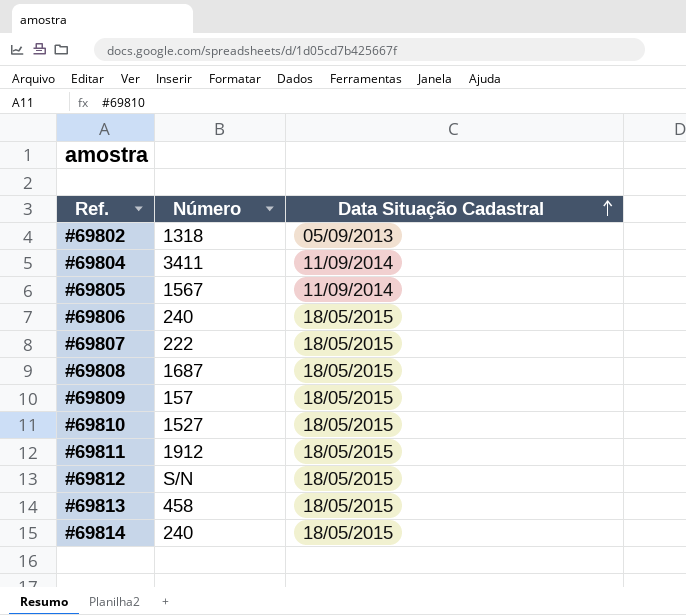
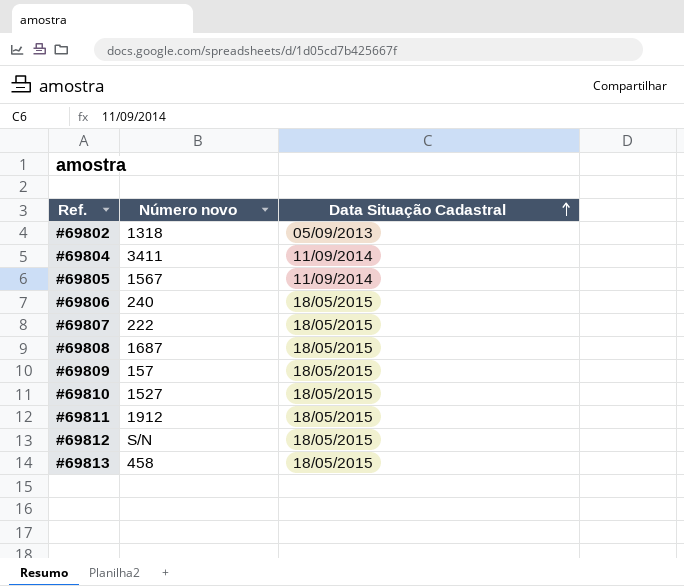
column name: Número -> Número novo
row #69814: 240 | 18/05/2015 -> none

